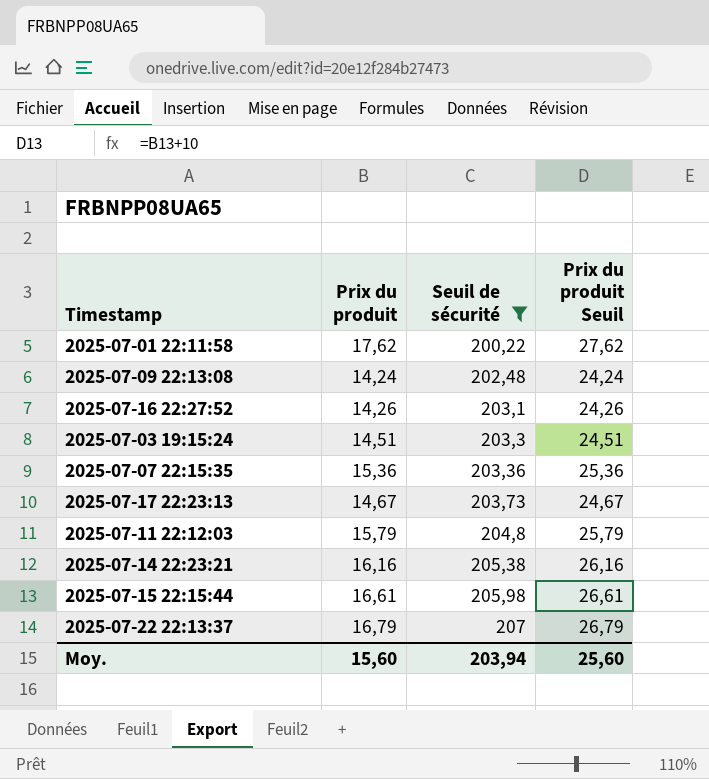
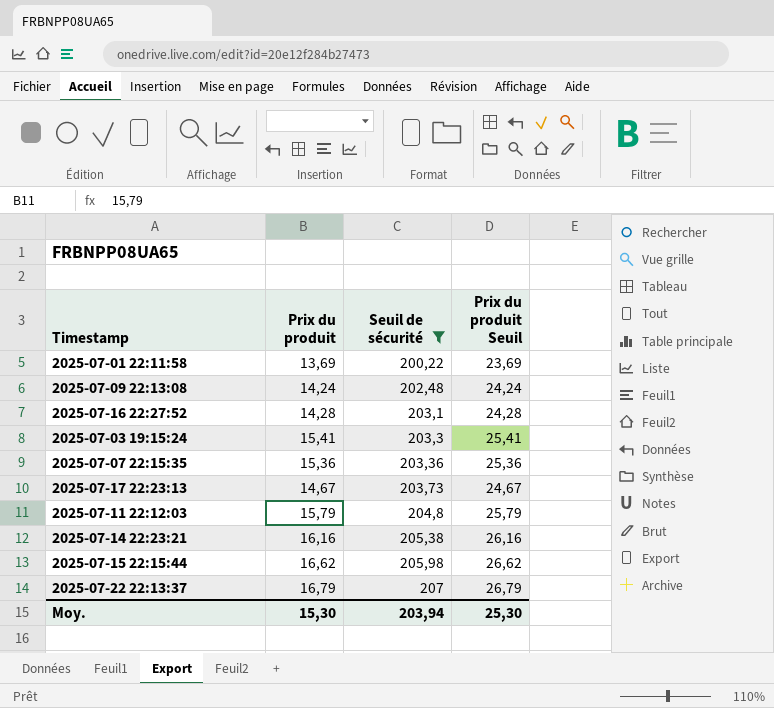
2025-07-01 22:11:58 | Prix du produit: 17,62 -> 13,69
2025-07-01 22:11:58 | Prix du produit Seuil: 27,62 -> 23,69
2025-07-16 22:27:52 | Prix du produit: 14,26 -> 14,28
2025-07-16 22:27:52 | Prix du produit Seuil: 24,26 -> 24,28
2025-07-03 19:15:24 | Prix du produit: 14,51 -> 15,41
2025-07-03 19:15:24 | Prix du produit Seuil: 24,51 -> 25,41
2025-07-15 22:15:44 | Prix du produit: 16,61 -> 16,62
2025-07-15 22:15:44 | Prix du produit Seuil: 26,61 -> 26,62
Moy. | Prix du produit: 15,60 -> 15,30
Moy. | Prix du produit Seuil: 25,60 -> 25,30

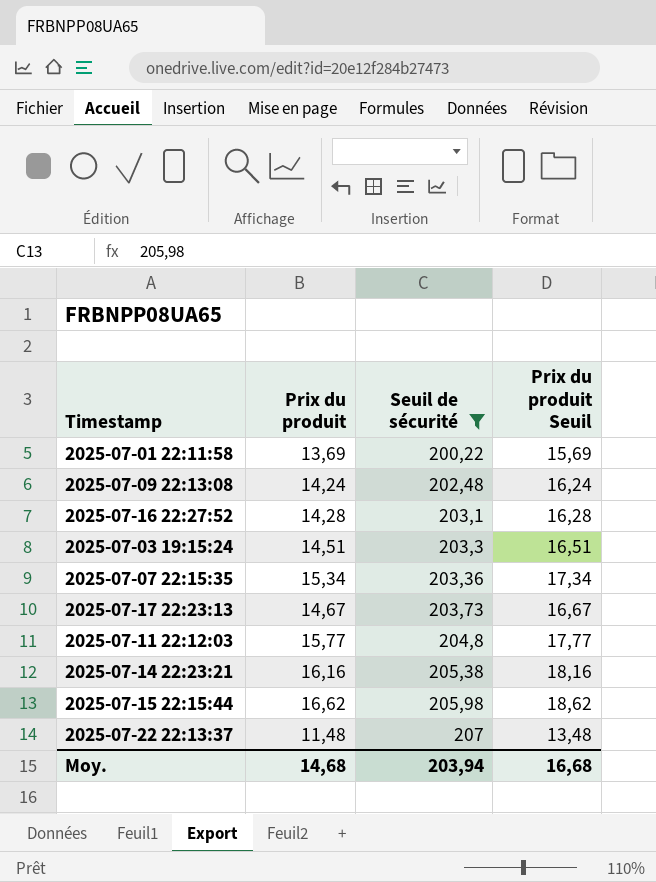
column Prix du produit Seuil | formula: [Prix du produit] + 10 -> [Prix du produit] + 2
2025-07-03 19:15:24 | Prix du produit: 15,41 -> 14,51
2025-07-07 22:15:35 | Prix du produit: 15,36 -> 15,34
2025-07-11 22:12:03 | Prix du produit: 15,79 -> 15,77
2025-07-22 22:13:37 | Prix du produit: 16,79 -> 11,48
Moy. | Prix du produit: 15,30 -> 14,68
Moy. | Prix du produit Seuil: 25,30 -> 16,68

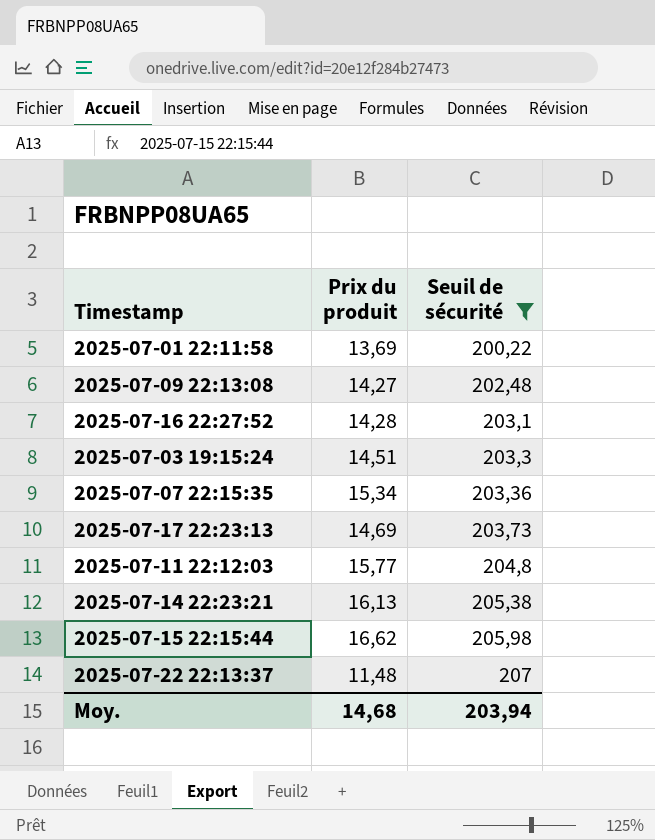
column Prix du produit Seuil | formula: [Prix du produit] + 2 -> none
2025-07-09 22:13:08 | Prix du produit: 14,24 -> 14,27
2025-07-17 22:23:13 | Prix du produit: 14,67 -> 14,69
2025-07-14 22:23:21 | Prix du produit: 16,16 -> 16,13

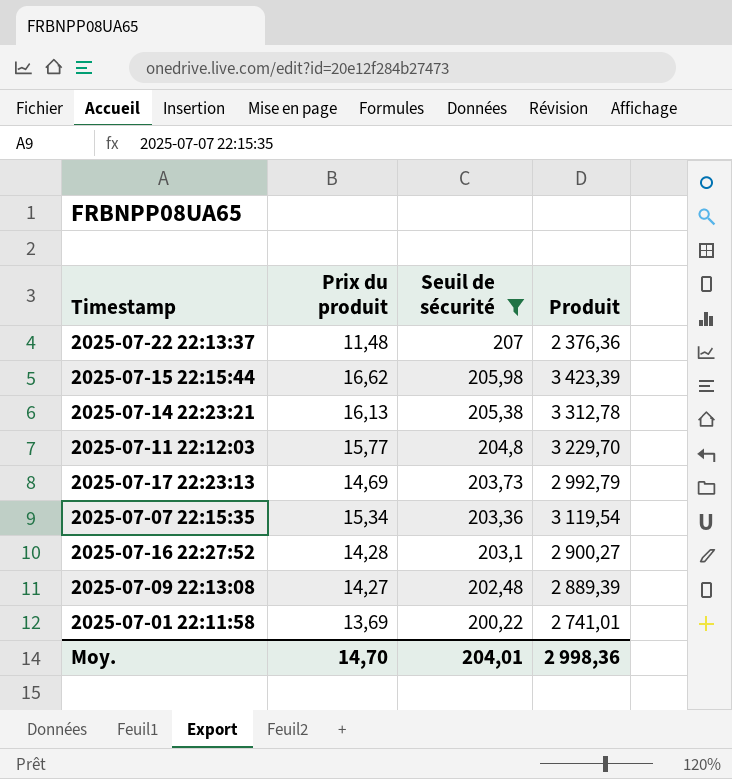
row order: Seuil de sécurité ascending -> Seuil de sécurité descending
column Produit | formula: none -> [Prix du produit] * [Seuil de sécurité]
row 2025-07-03 19:15:24: 14,51 | 203,3 -> none
Moy. | Prix du produit: 14,68 -> 14,70
Moy. | Seuil de sécurité: 203,94 -> 204,01

